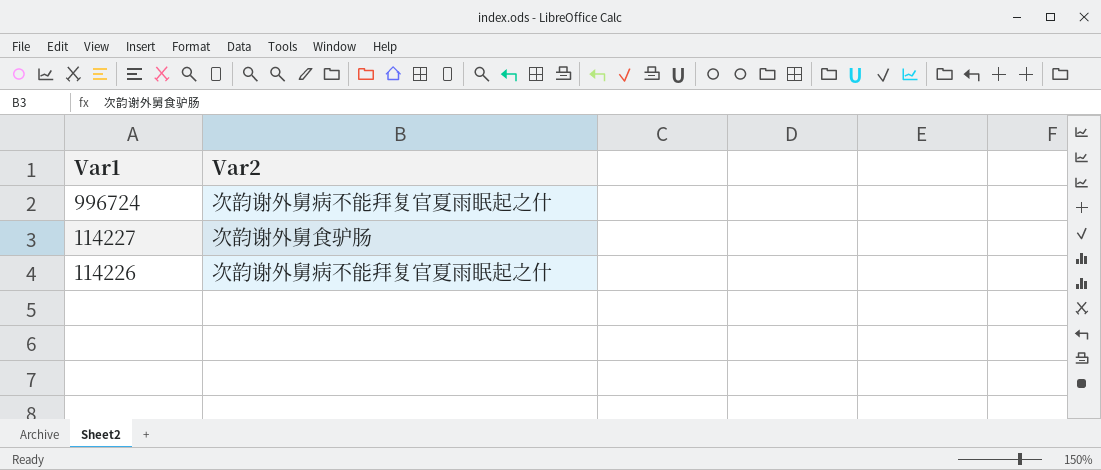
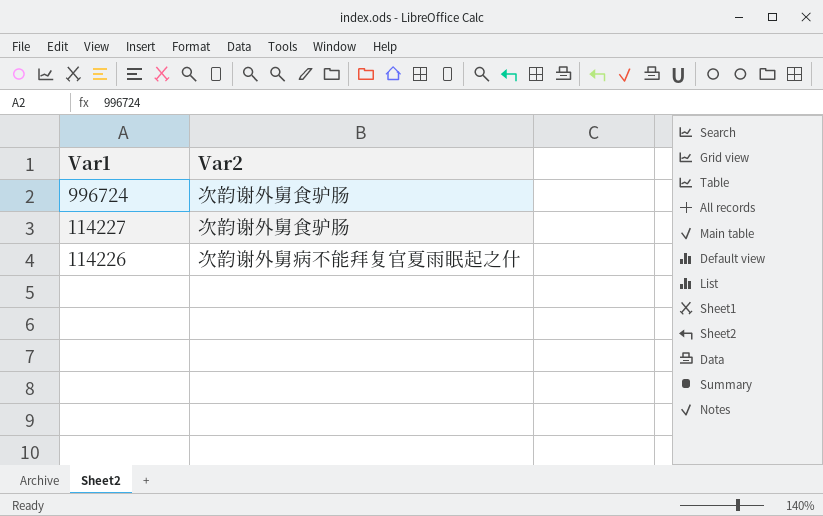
996724 | Var2: 次韵谢外舅病不能拜复官夏雨眠起之什 -> 次韵谢外舅食驴肠

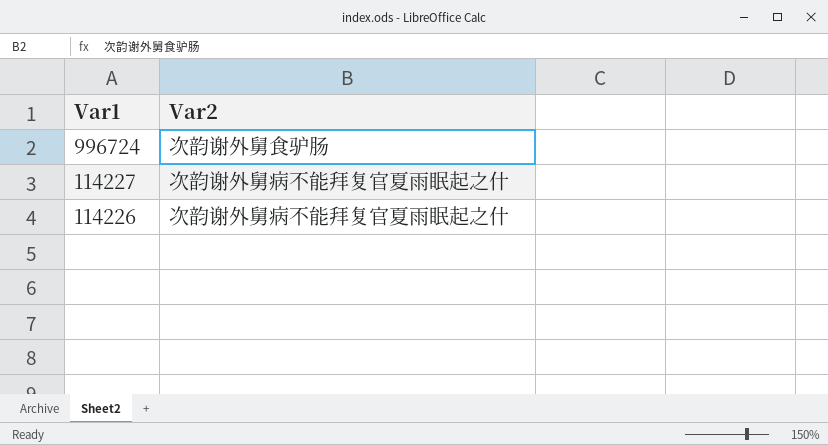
114227 | Var2: 次韵谢外舅食驴肠 -> 次韵谢外舅病不能拜复官夏雨眠起之什

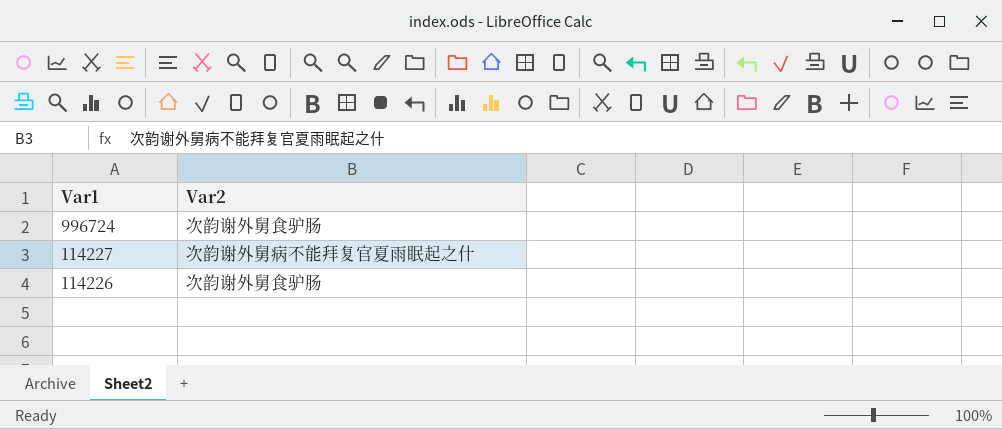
114226 | Var2: 次韵谢外舅病不能拜复官夏雨眠起之什 -> 次韵谢外舅食驴肠

